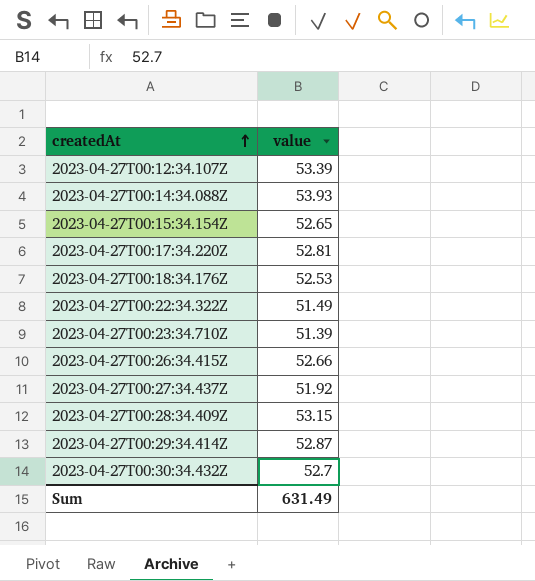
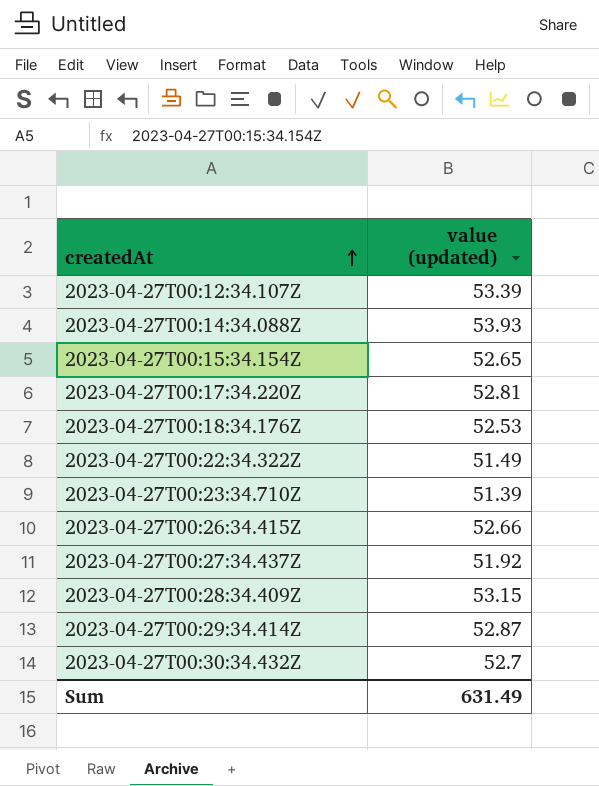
column name: value -> value (updated)

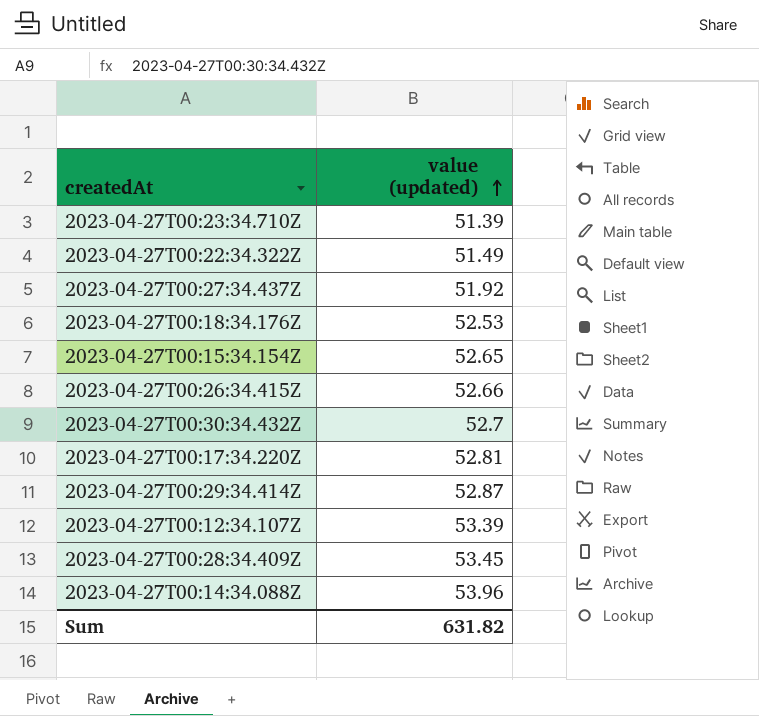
row order: createdAt ascending -> value (updated) ascending
2023-04-27T00:28:34.409Z | value (updated): 53.15 -> 53.45
2023-04-27T00:14:34.088Z | value (updated): 53.93 -> 53.96
Sum | value (updated): 631.49 -> 631.82

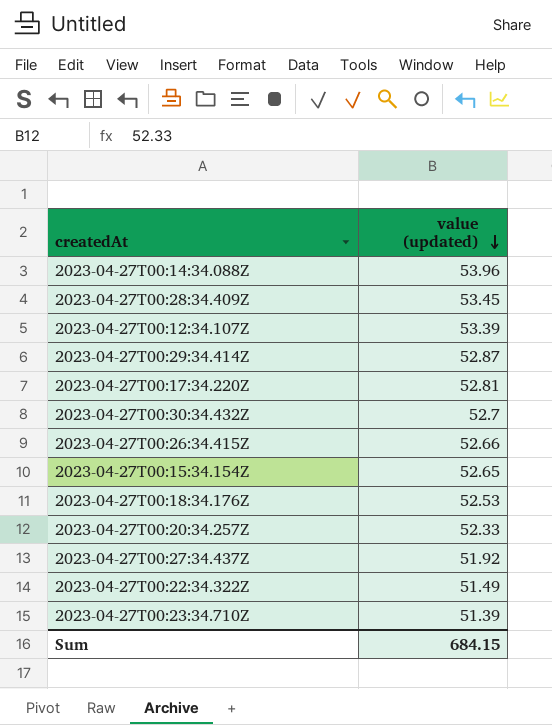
row order: value (updated) ascending -> value (updated) descending
row 2023-04-27T00:20:34.257Z: none -> 52.33
Sum | value (updated): 631.82 -> 684.15

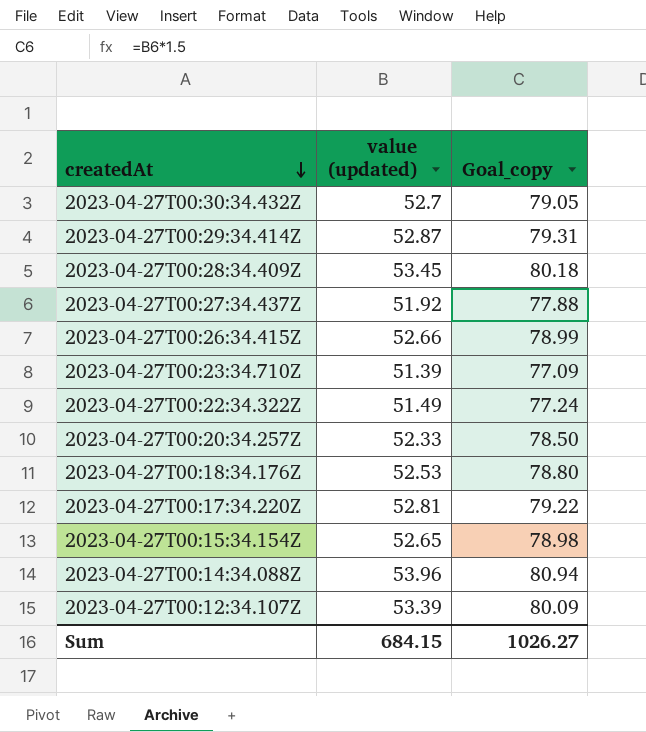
row order: value (updated) descending -> createdAt descending
column Goal_copy | formula: none -> [value (updated)] * 1.5

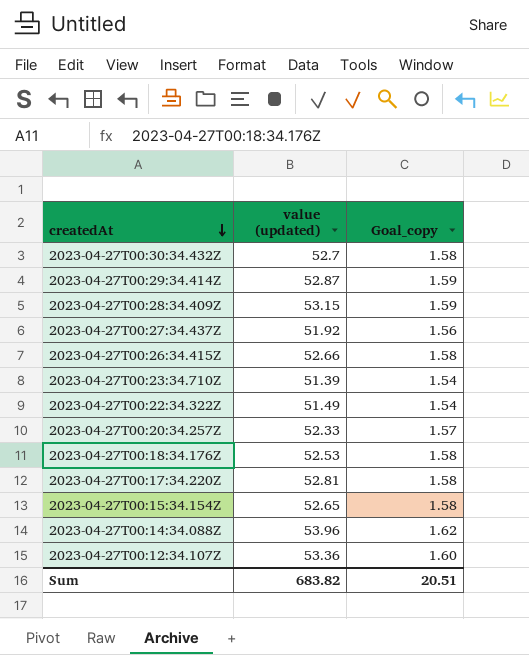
column Goal_copy | formula: [value (updated)] * 1.5 -> [value (updated)] * 0.03
2023-04-27T00:28:34.409Z | value (updated): 53.45 -> 53.15
2023-04-27T00:12:34.107Z | value (updated): 53.39 -> 53.36
Sum | value (updated): 684.15 -> 683.82
Sum | Goal_copy: 1026.27 -> 20.51

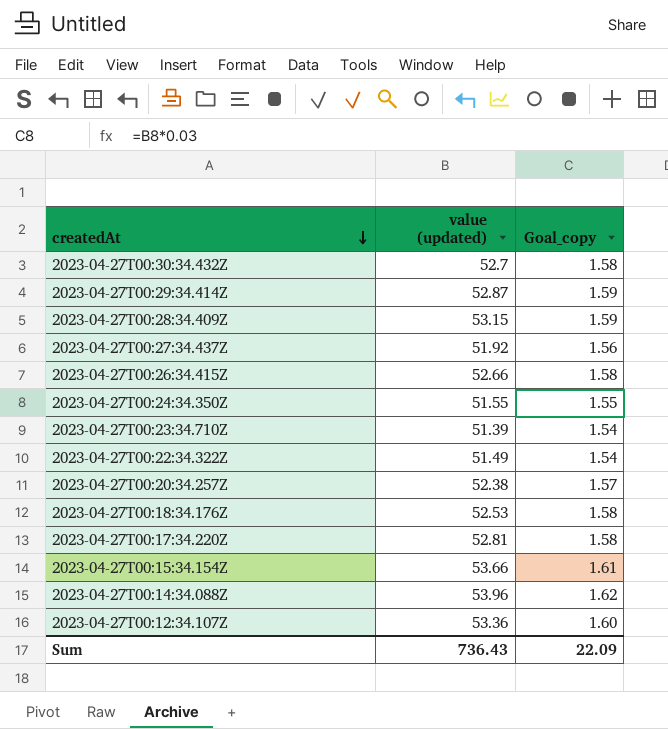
row 2023-04-27T00:24:34.350Z: none -> 51.55 | 1.55
2023-04-27T00:20:34.257Z | value (updated): 52.33 -> 52.38
2023-04-27T00:15:34.154Z | value (updated): 52.65 -> 53.66
2023-04-27T00:15:34.154Z | Goal_copy: 1.58 -> 1.61
Sum | value (updated): 683.82 -> 736.43
Sum | Goal_copy: 20.51 -> 22.09

